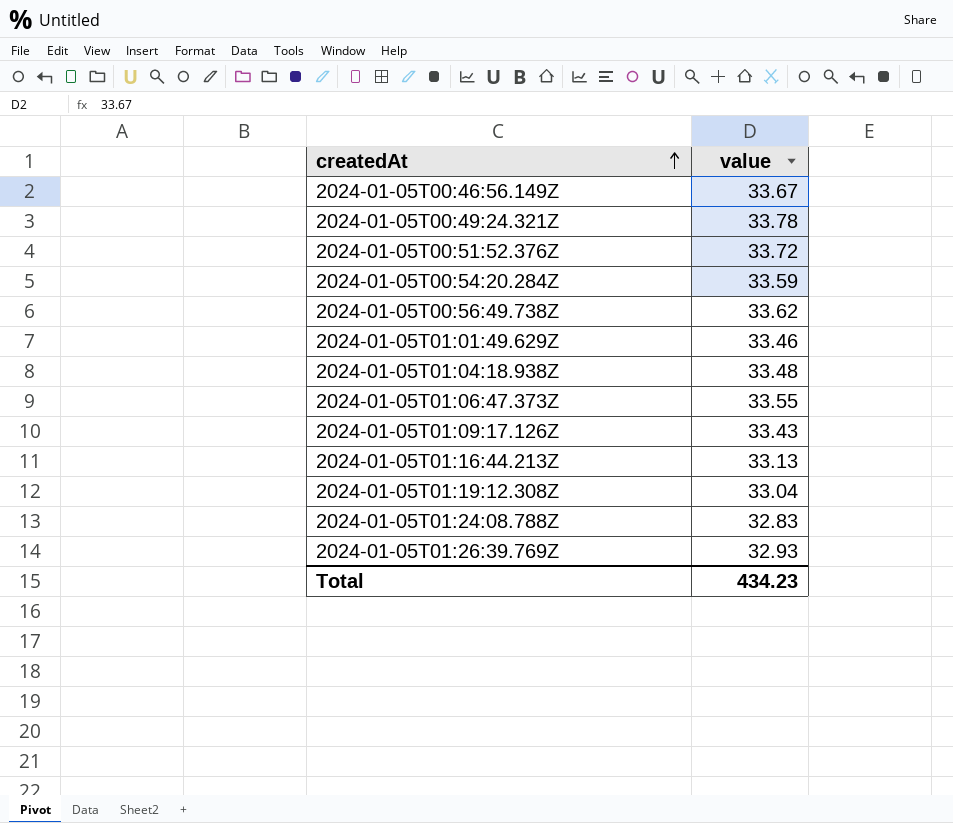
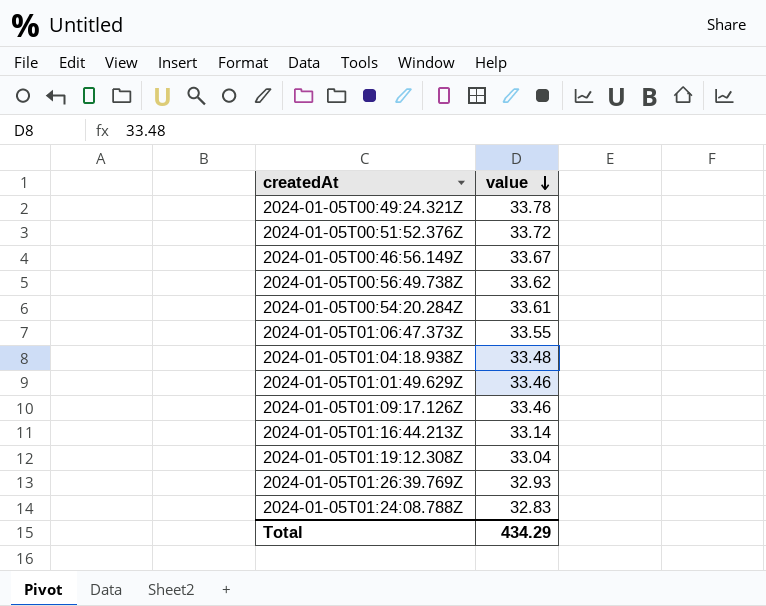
row order: createdAt ascending -> value descending
2024-01-05T00:54:20.284Z | value: 33.59 -> 33.61
2024-01-05T01:09:17.126Z | value: 33.43 -> 33.46
2024-01-05T01:16:44.213Z | value: 33.13 -> 33.14
Total | value: 434.23 -> 434.29

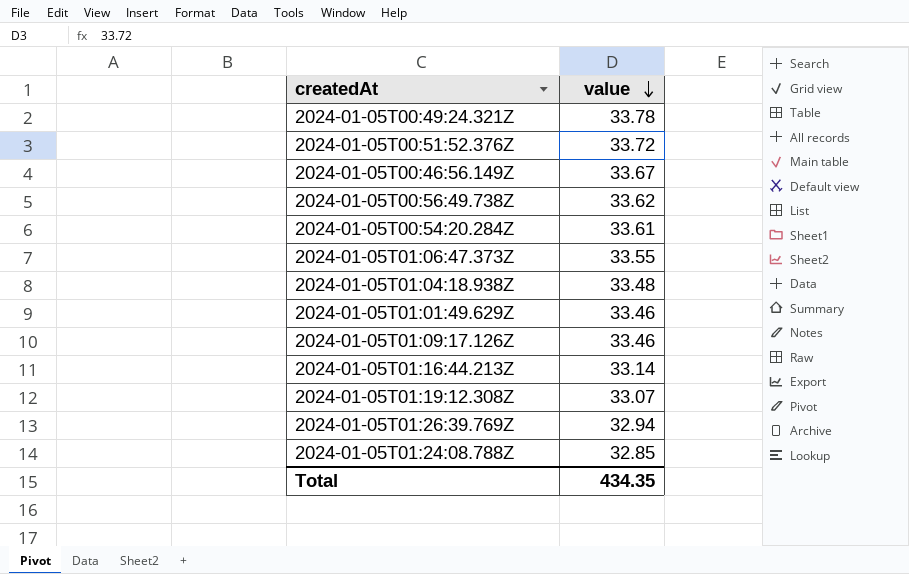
2024-01-05T01:19:12.308Z | value: 33.04 -> 33.07
2024-01-05T01:26:39.769Z | value: 32.93 -> 32.94
2024-01-05T01:24:08.788Z | value: 32.83 -> 32.85
Total | value: 434.29 -> 434.35

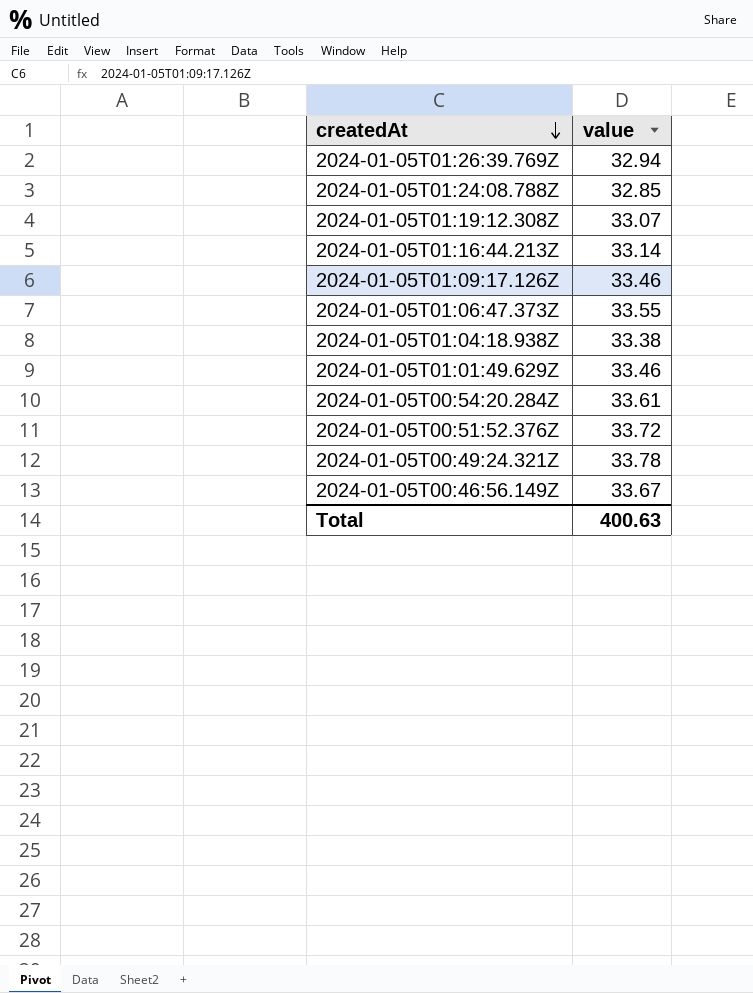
row order: value descending -> createdAt descending
row 2024-01-05T00:56:49.738Z: 33.62 -> none
2024-01-05T01:04:18.938Z | value: 33.48 -> 33.38
Total | value: 434.35 -> 400.63

